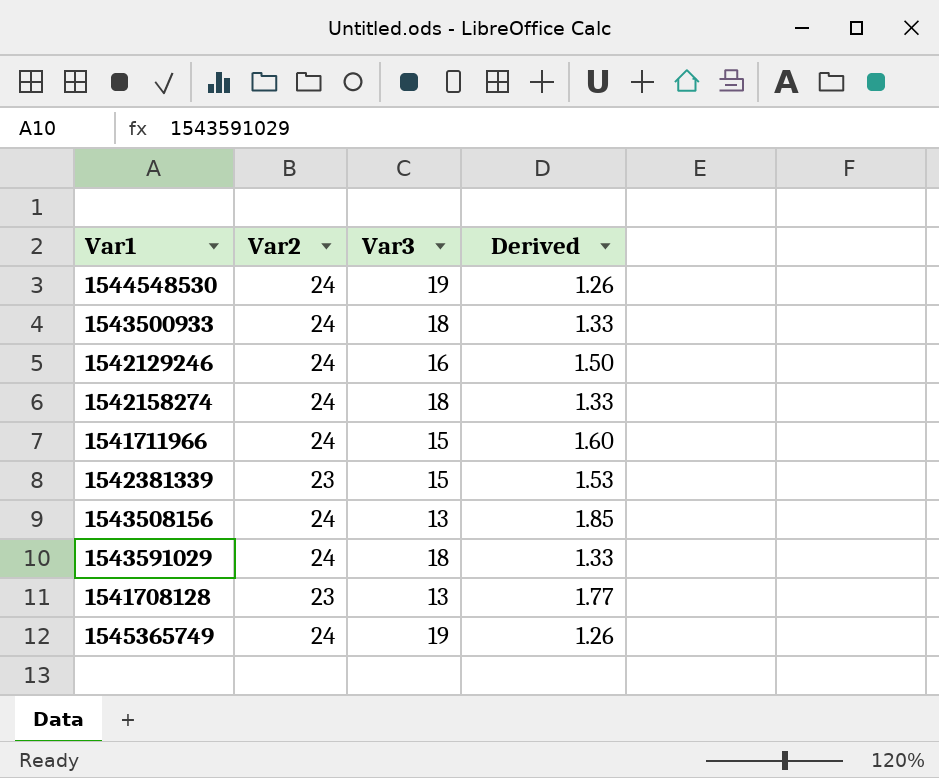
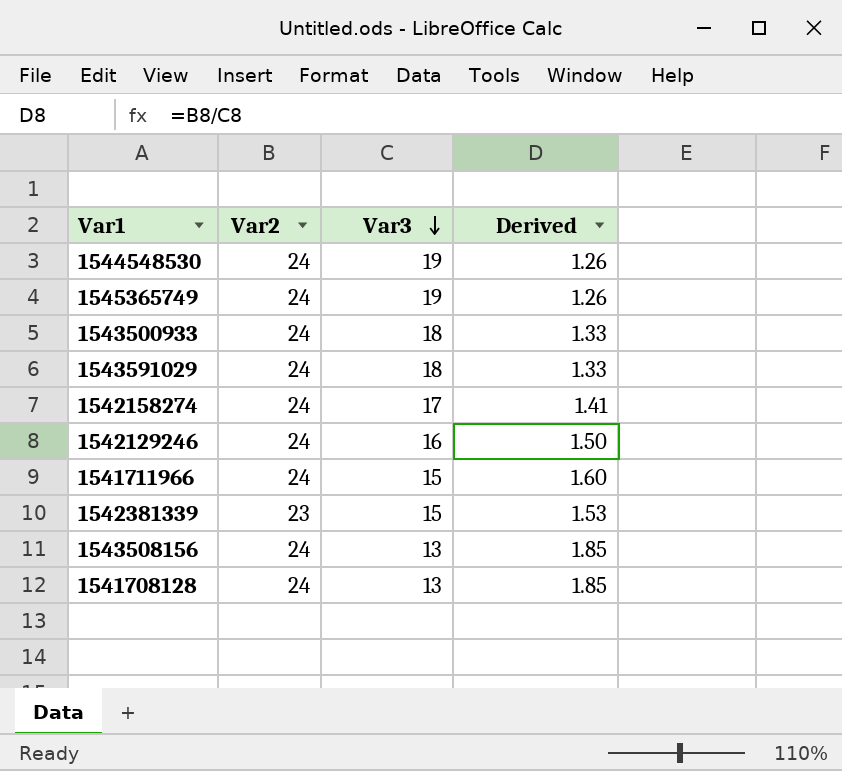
row order: none -> Var3 descending
1542158274 | Var3: 18 -> 17
1542158274 | Derived: 1.33 -> 1.41
1541708128 | Var2: 23 -> 24
1541708128 | Derived: 1.77 -> 1.85

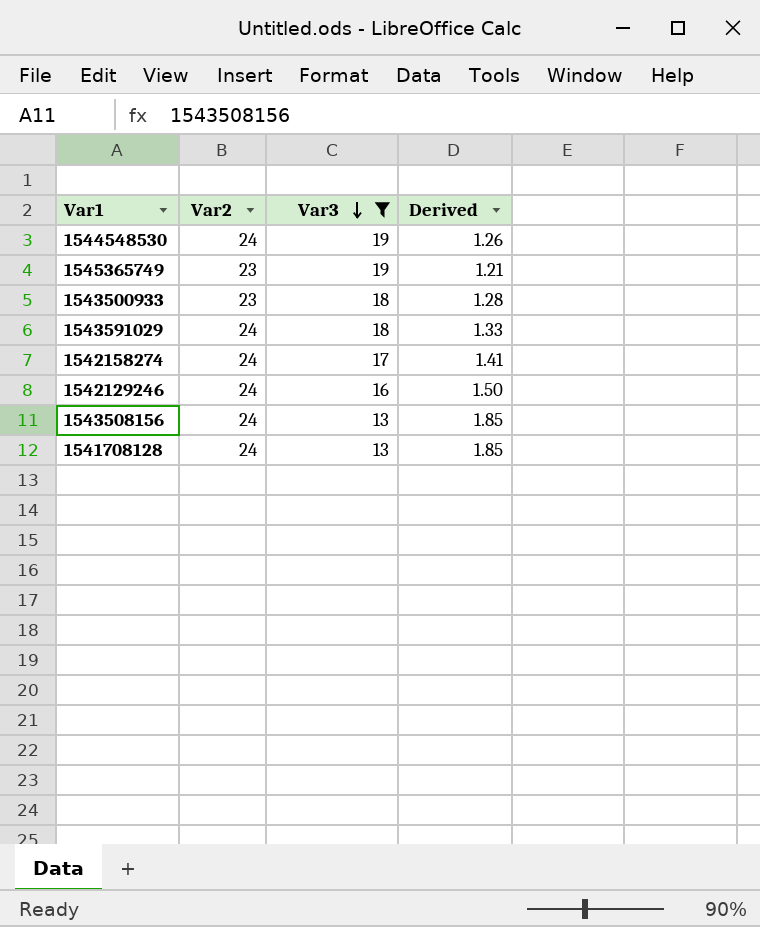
filter: none -> Var3 != 15
1545365749 | Var2: 24 -> 23
1545365749 | Derived: 1.26 -> 1.21
1543500933 | Var2: 24 -> 23
1543500933 | Derived: 1.33 -> 1.28

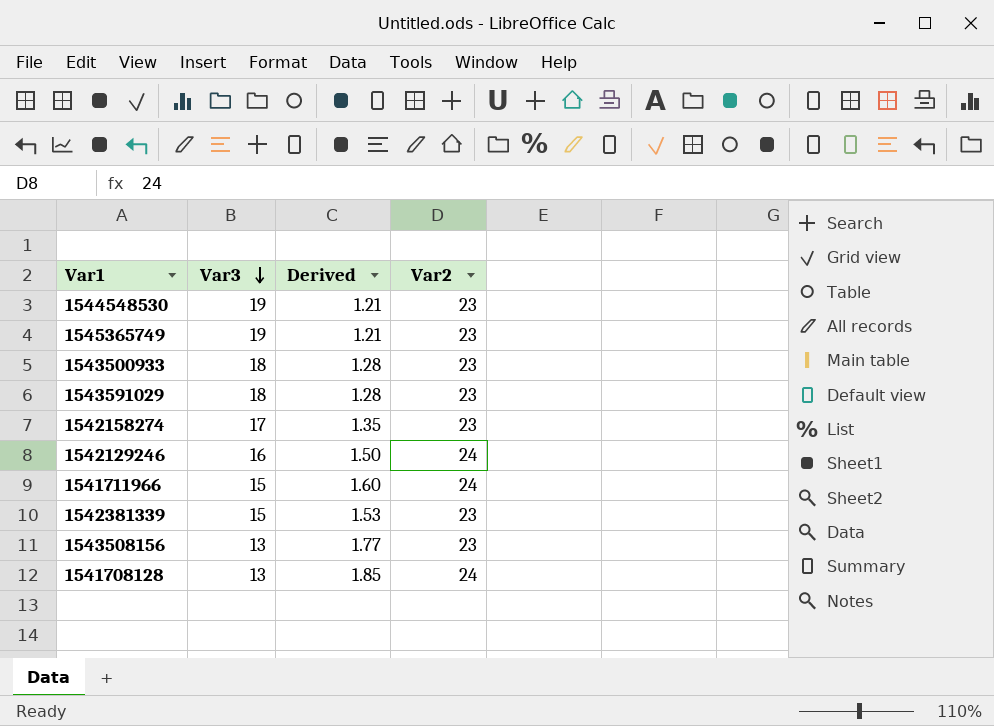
filter: Var3 != 15 -> none
column Var2 | position: 2 -> 4
1544548530 | Derived: 1.26 -> 1.21
1544548530 | Var2: 24 -> 23
1543591029 | Derived: 1.33 -> 1.28
1543591029 | Var2: 24 -> 23
1542158274 | Derived: 1.41 -> 1.35
1542158274 | Var2: 24 -> 23
1543508156 | Derived: 1.85 -> 1.77
1543508156 | Var2: 24 -> 23

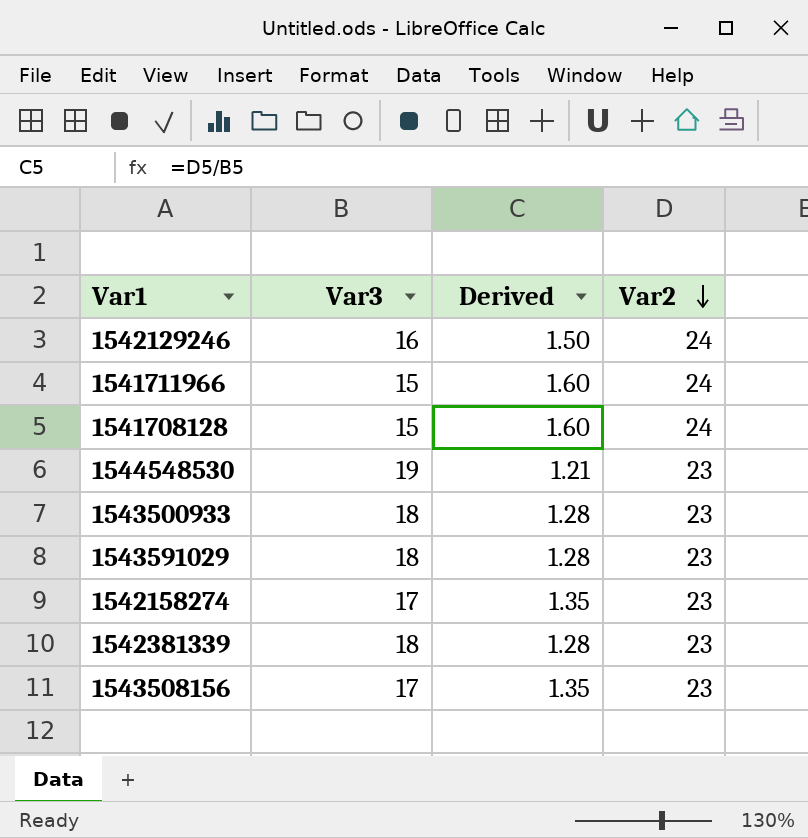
row order: Var3 descending -> Var2 descending
row 1545365749: 19 | 1.21 | 23 -> none
1541708128 | Var3: 13 -> 15
1541708128 | Derived: 1.85 -> 1.60
1542381339 | Var3: 15 -> 18
1542381339 | Derived: 1.53 -> 1.28
1543508156 | Var3: 13 -> 17
1543508156 | Derived: 1.77 -> 1.35

